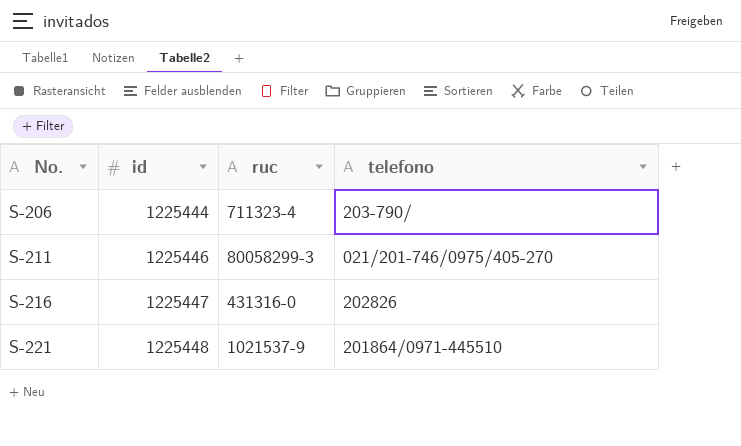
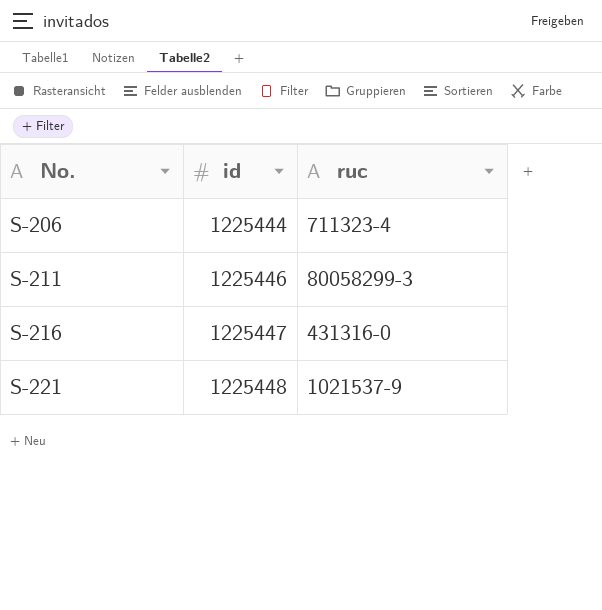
column telefono | position: 4 -> none

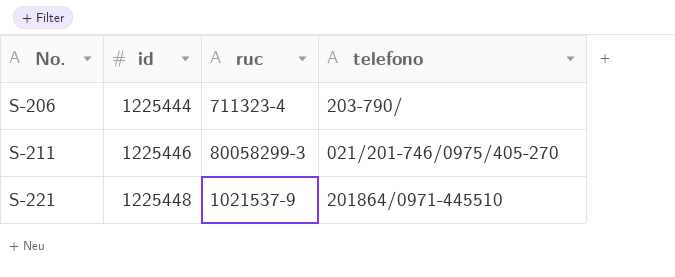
column telefono | position: none -> 4
row S-216: 1225447 | 431316-0 -> none

